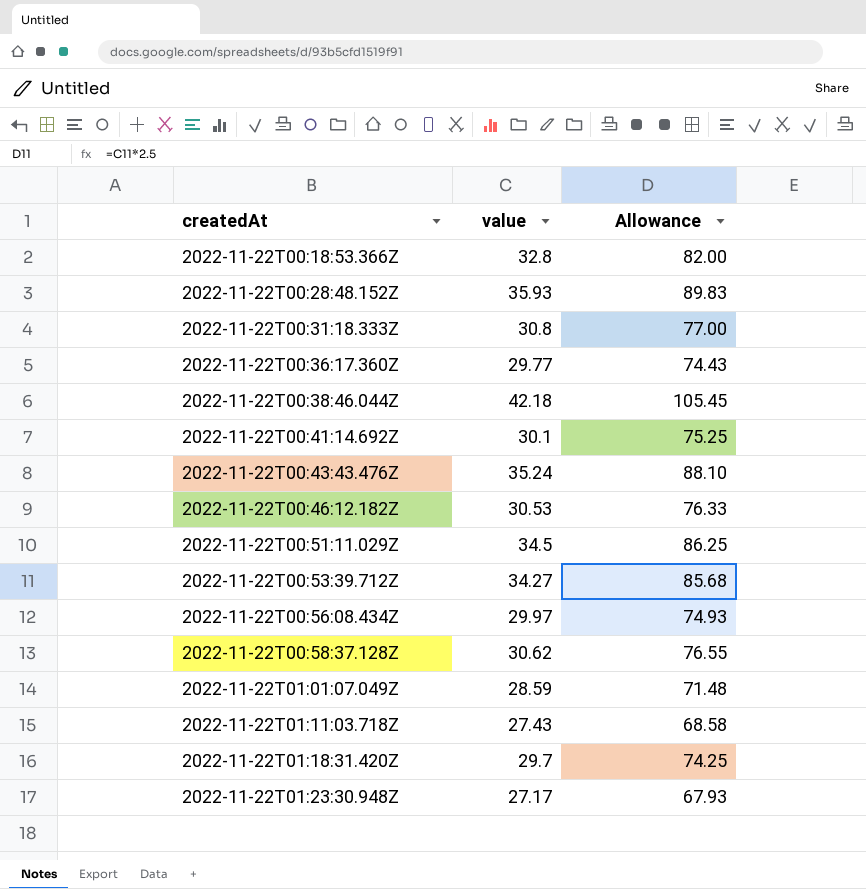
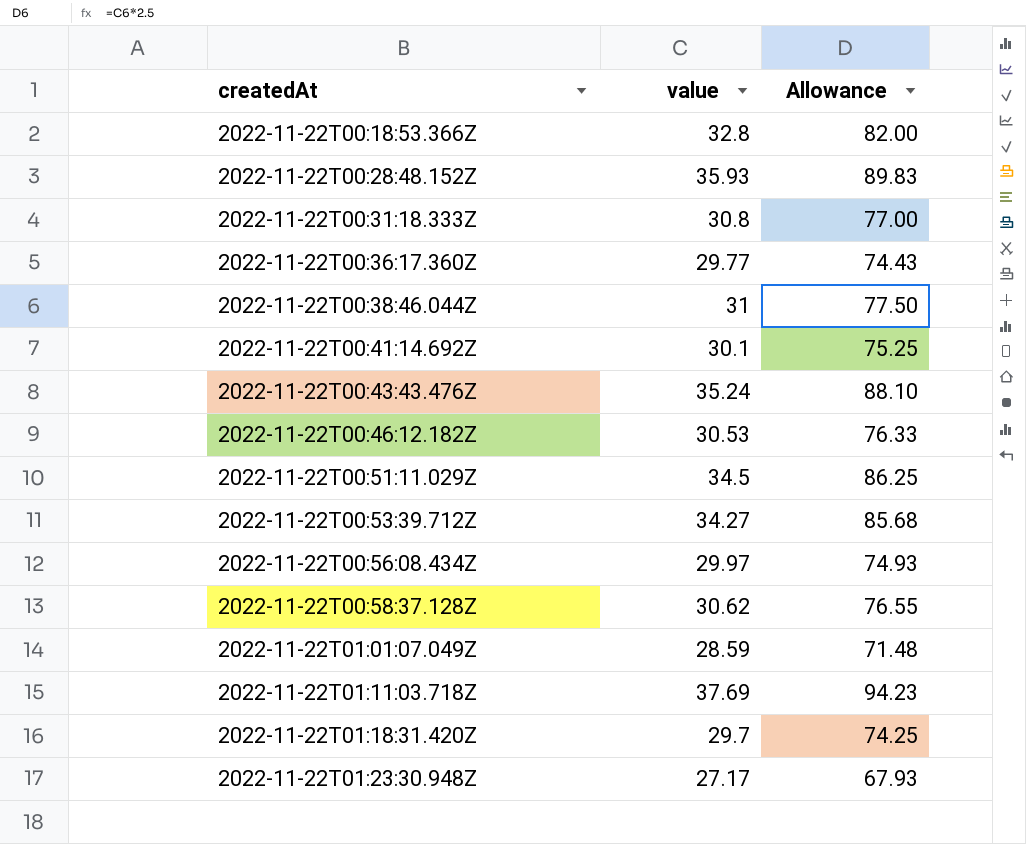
2022-11-22T00:38:46.044Z | value: 42.18 -> 31
2022-11-22T00:38:46.044Z | Allowance: 105.45 -> 77.50
2022-11-22T01:11:03.718Z | value: 27.43 -> 37.69
2022-11-22T01:11:03.718Z | Allowance: 68.58 -> 94.23

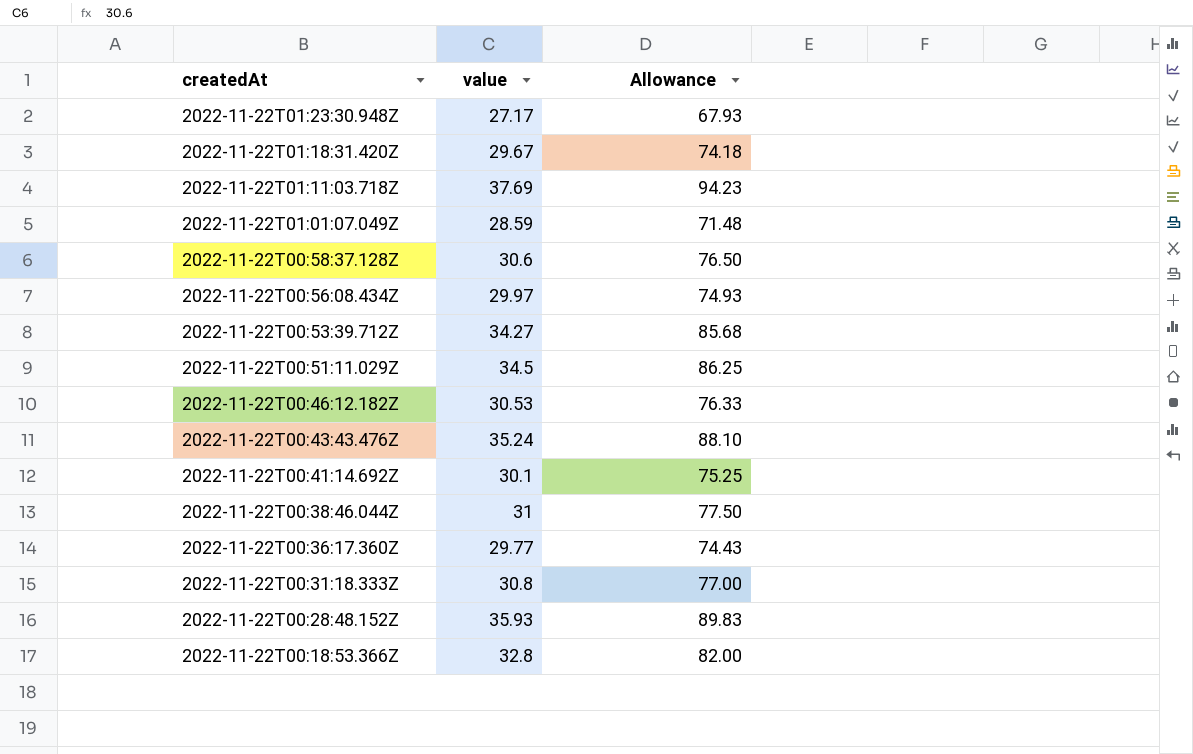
row order: createdAt ascending -> createdAt descending
2022-11-22T01:18:31.420Z | value: 29.7 -> 29.67
2022-11-22T01:18:31.420Z | Allowance: 74.25 -> 74.18
2022-11-22T00:58:37.128Z | value: 30.62 -> 30.6
2022-11-22T00:58:37.128Z | Allowance: 76.55 -> 76.50

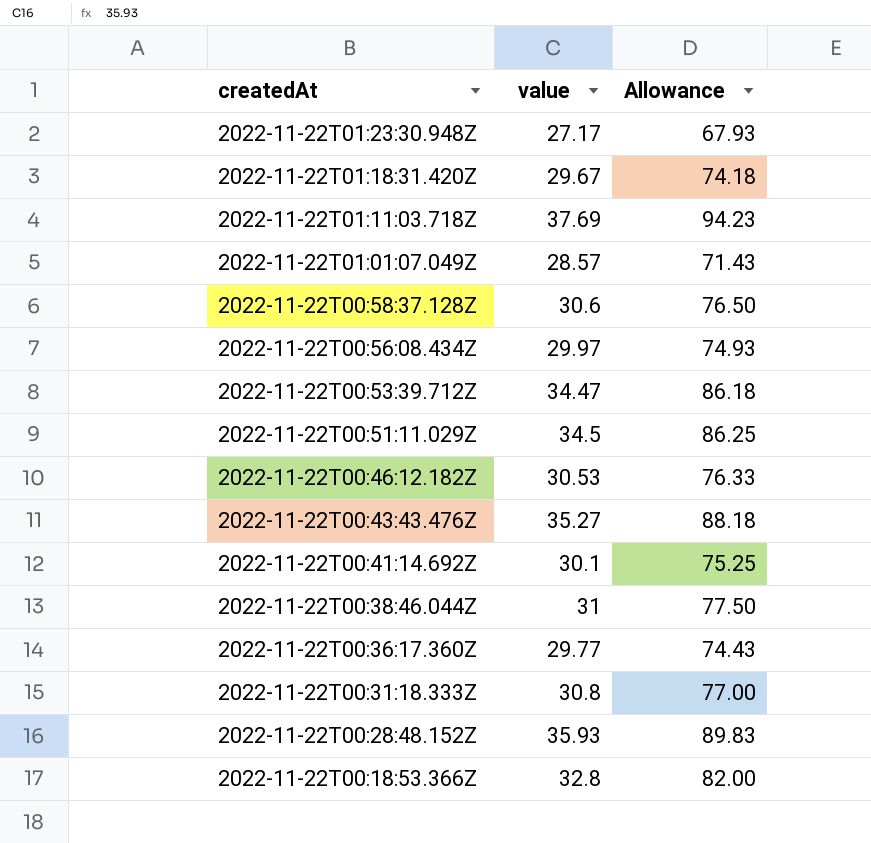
2022-11-22T01:01:07.049Z | value: 28.59 -> 28.57
2022-11-22T01:01:07.049Z | Allowance: 71.48 -> 71.43
2022-11-22T00:53:39.712Z | value: 34.27 -> 34.47
2022-11-22T00:53:39.712Z | Allowance: 85.68 -> 86.18
2022-11-22T00:43:43.476Z | value: 35.24 -> 35.27
2022-11-22T00:43:43.476Z | Allowance: 88.10 -> 88.18

